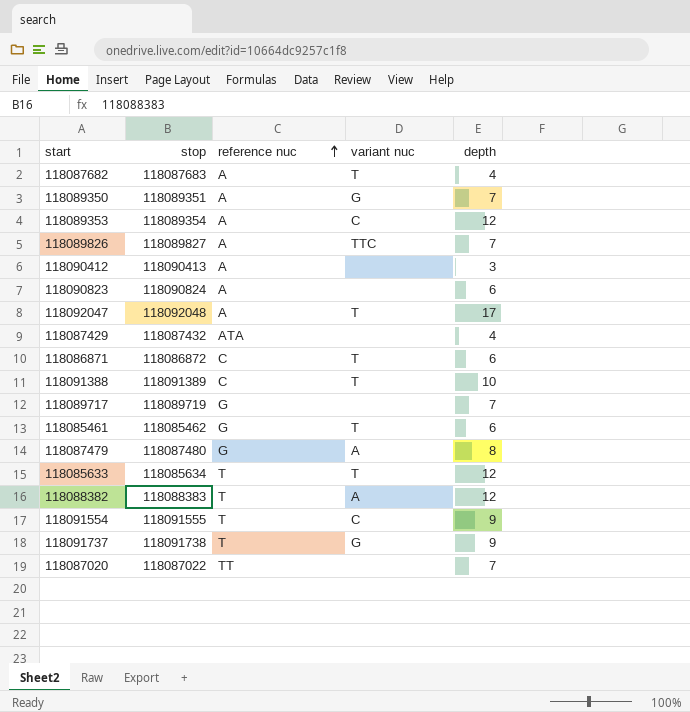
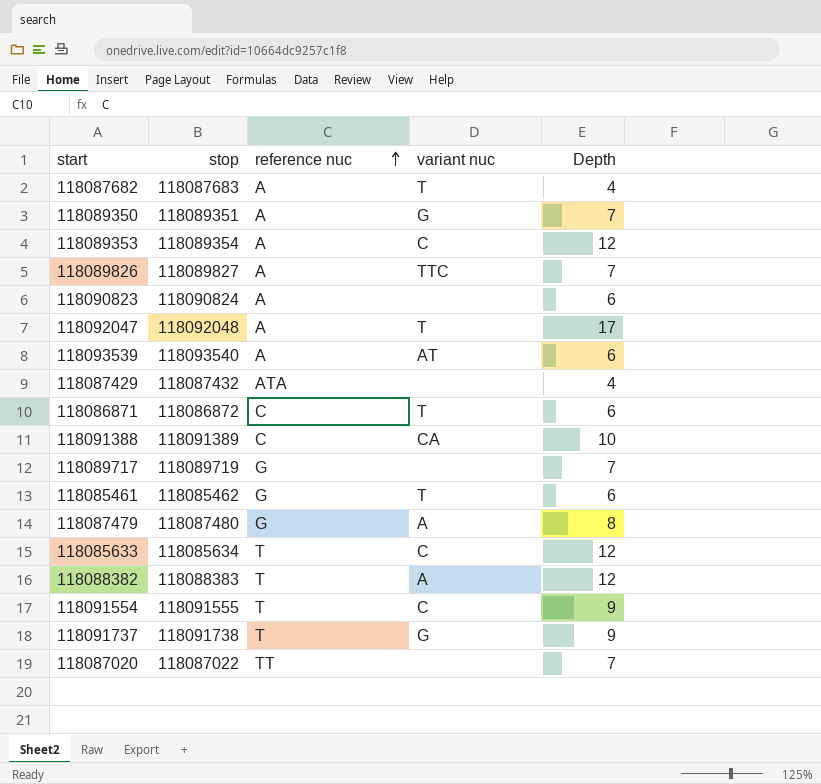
column name: depth -> Depth
row 118090412: 118090413 | A | none | 3 -> none
row 118093539: none -> 118093540 | A | AT | 6
118091388 | variant nuc: T -> CA
118085633 | variant nuc: T -> C

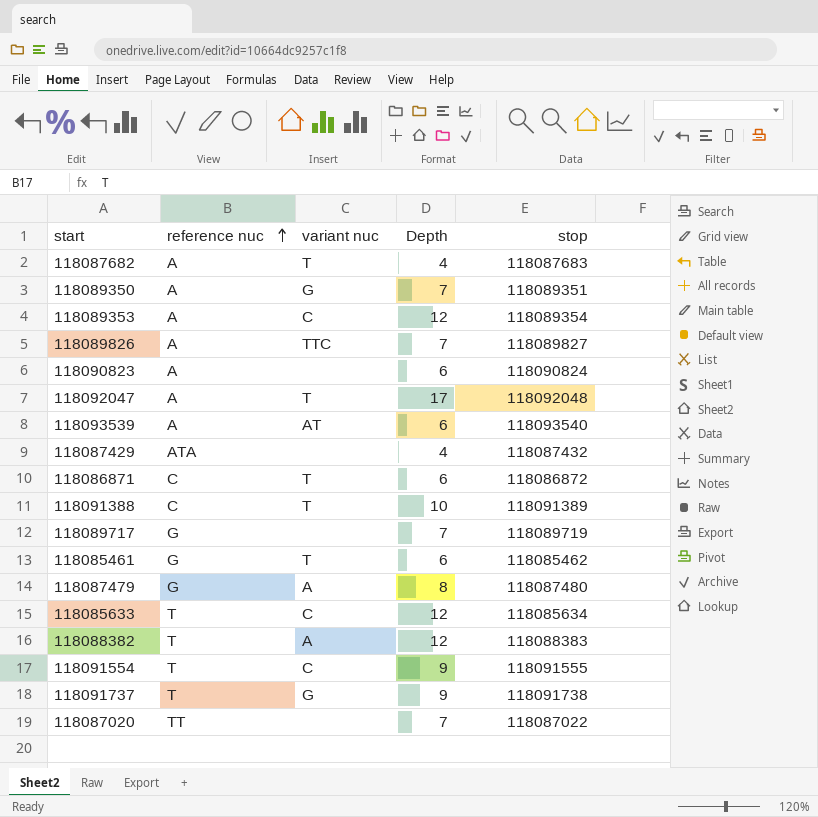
column stop | position: 2 -> 5
118091388 | variant nuc: CA -> T

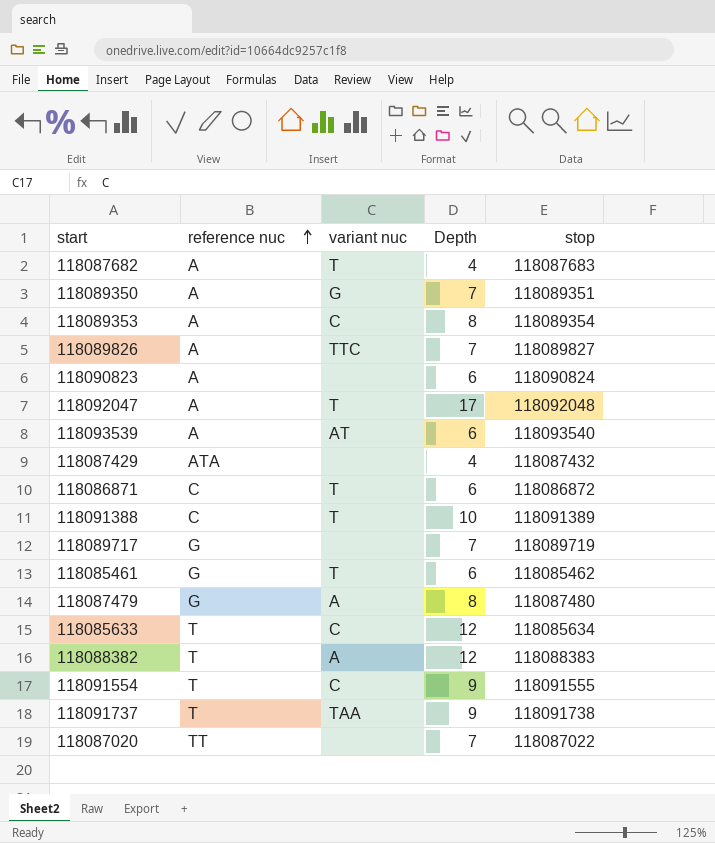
118089353 | Depth: 12 -> 8
118091737 | variant nuc: G -> TAA

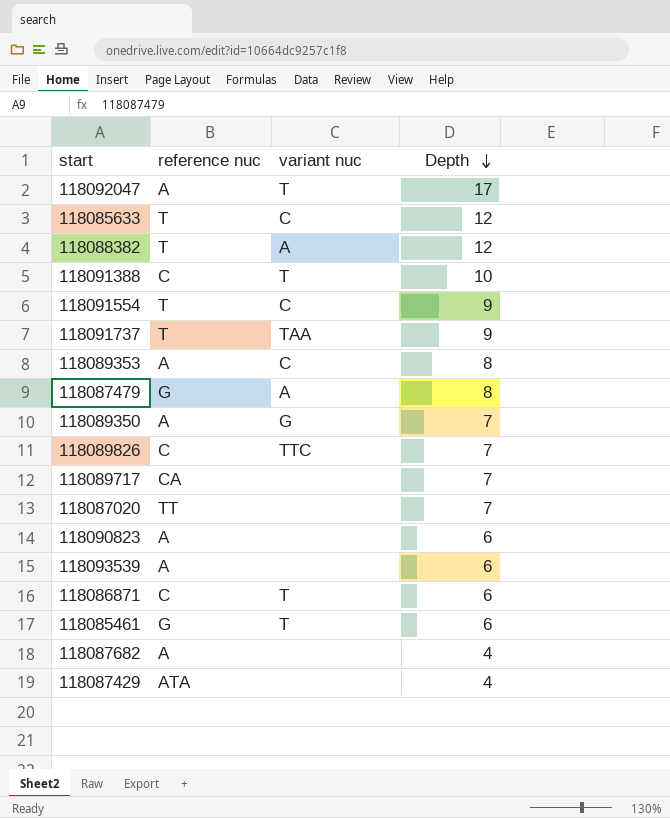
row order: reference nuc ascending -> Depth descending
column stop | position: 5 -> none
118089826 | reference nuc: A -> C
118089717 | reference nuc: G -> CA
118093539 | variant nuc: AT -> none
118087682 | variant nuc: T -> none

